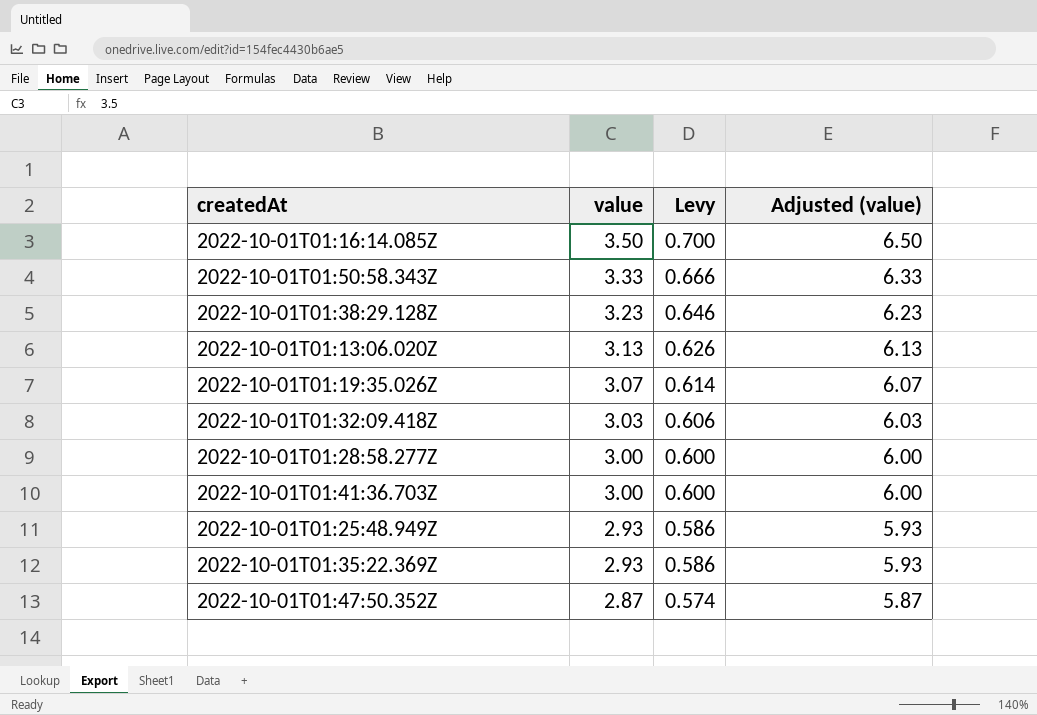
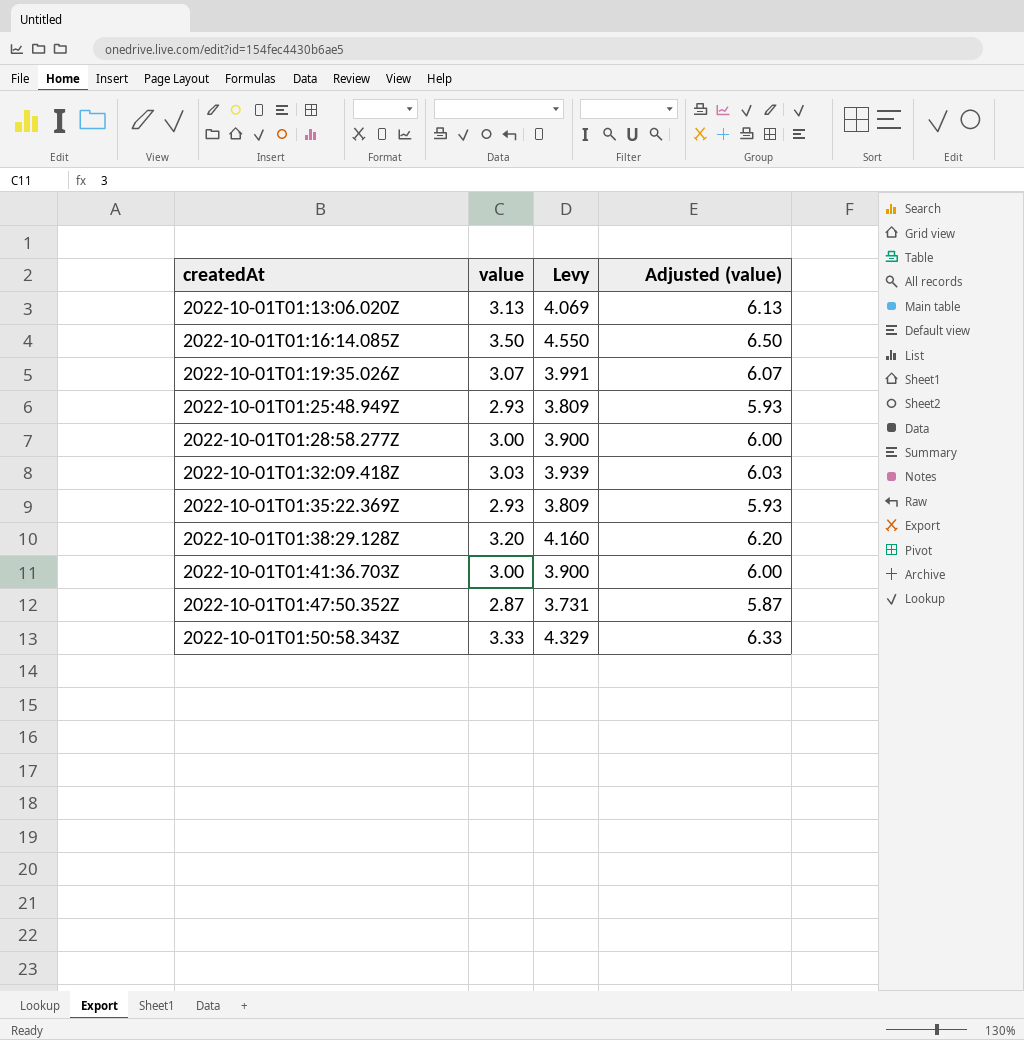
row order: value descending -> createdAt ascending
column Levy | formula: [value] * 0.2 -> [value] * 1.3
2022-10-01T01:38:29.128Z | value: 3.23 -> 3.20
2022-10-01T01:38:29.128Z | Adjusted (value): 6.23 -> 6.20

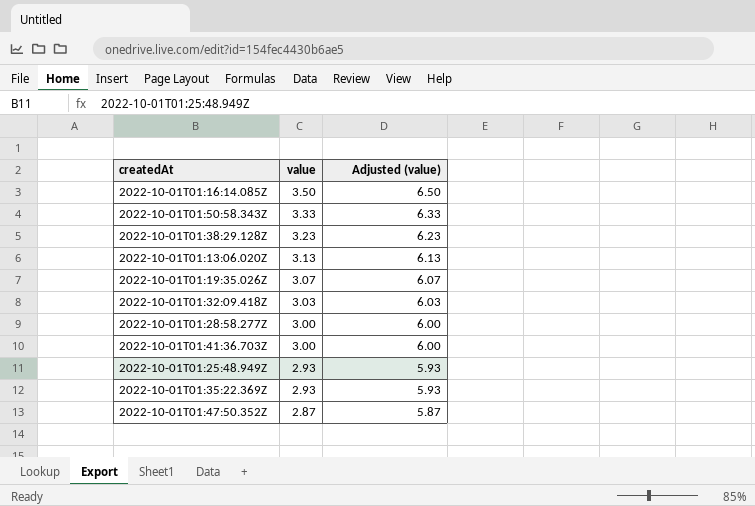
row order: createdAt ascending -> value descending
column Levy | formula: [value] * 1.3 -> none
2022-10-01T01:38:29.128Z | value: 3.20 -> 3.23
2022-10-01T01:38:29.128Z | Adjusted (value): 6.20 -> 6.23

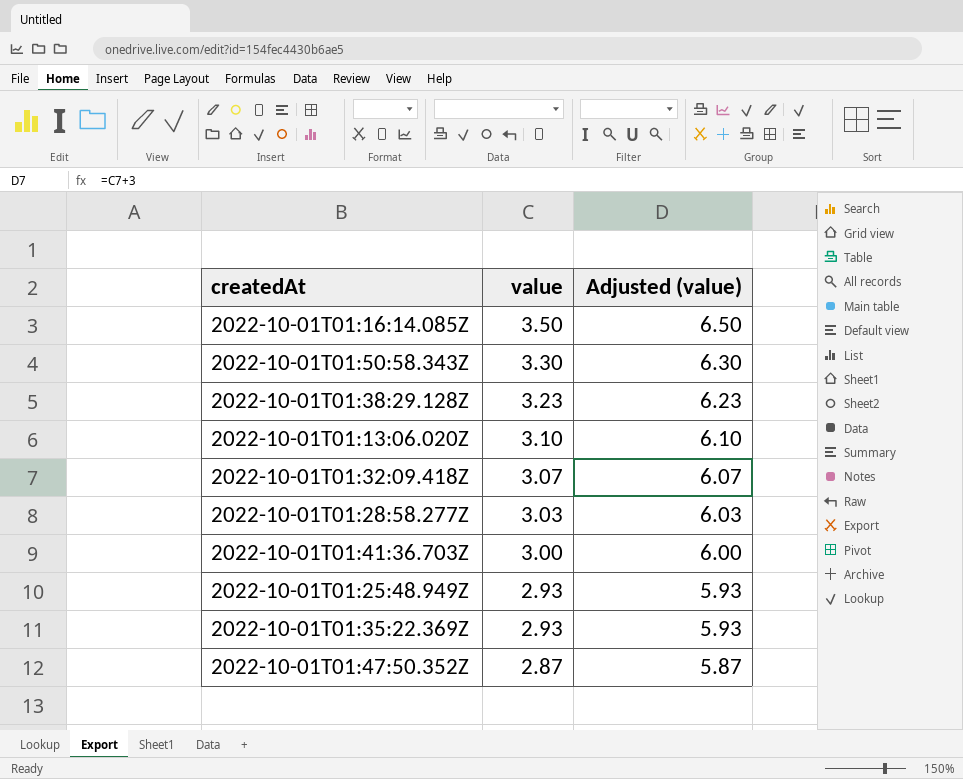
row 2022-10-01T01:19:35.026Z: 3.07 | 6.07 -> none
2022-10-01T01:50:58.343Z | value: 3.33 -> 3.30
2022-10-01T01:50:58.343Z | Adjusted (value): 6.33 -> 6.30
2022-10-01T01:13:06.020Z | value: 3.13 -> 3.10
2022-10-01T01:13:06.020Z | Adjusted (value): 6.13 -> 6.10
2022-10-01T01:32:09.418Z | value: 3.03 -> 3.07
2022-10-01T01:32:09.418Z | Adjusted (value): 6.03 -> 6.07
2022-10-01T01:28:58.277Z | value: 3.00 -> 3.03
2022-10-01T01:28:58.277Z | Adjusted (value): 6.00 -> 6.03

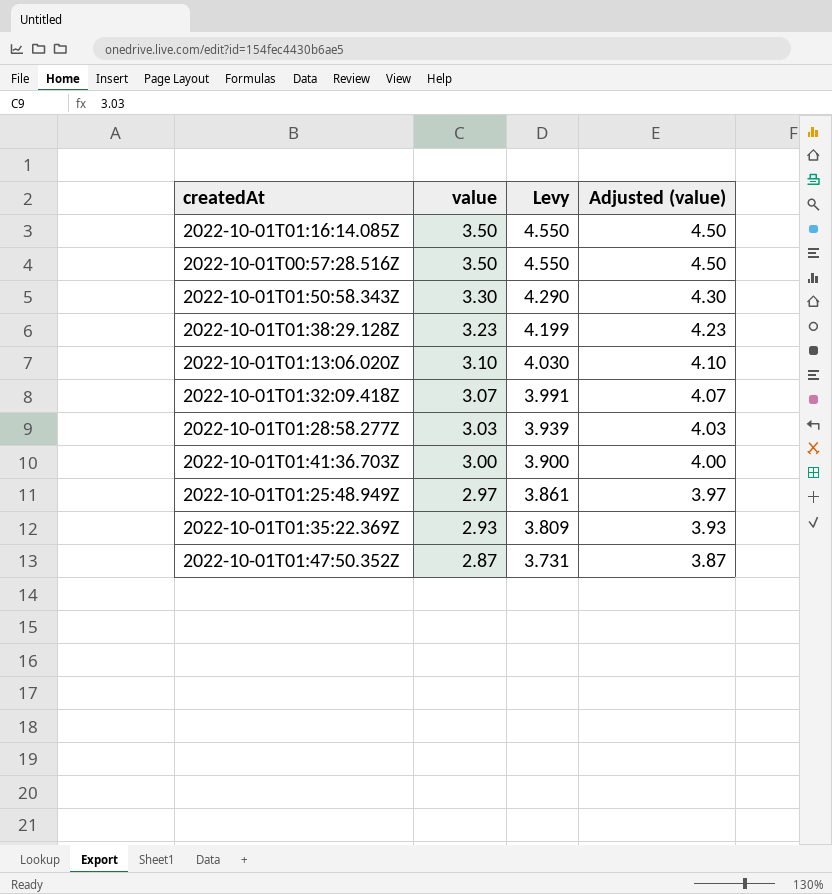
column Levy | formula: none -> [value] * 1.3
column Adjusted (value) | formula: [value] + 3 -> [value] + 1
row 2022-10-01T00:57:28.516Z: none -> 3.50 | 4.550 | 4.50
2022-10-01T01:25:48.949Z | value: 2.93 -> 2.97

